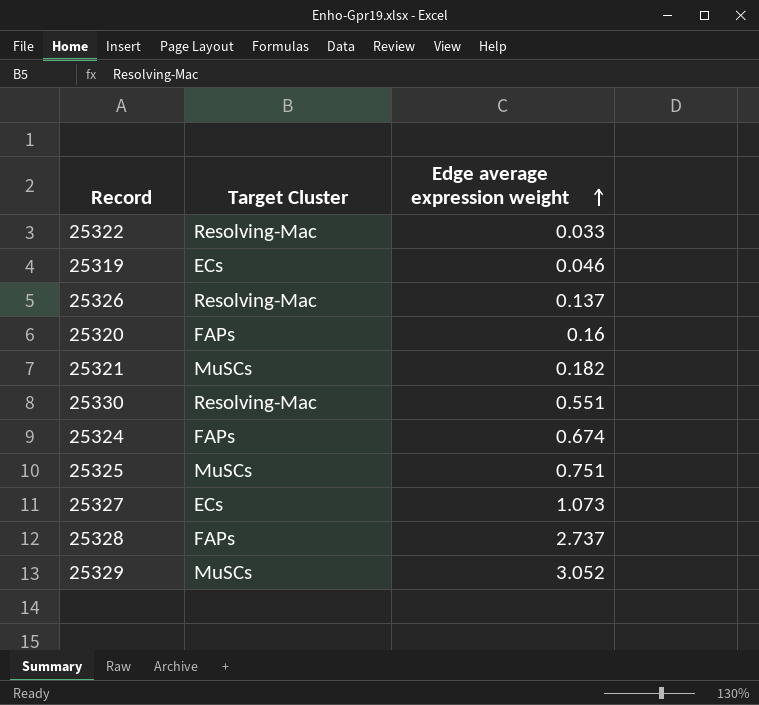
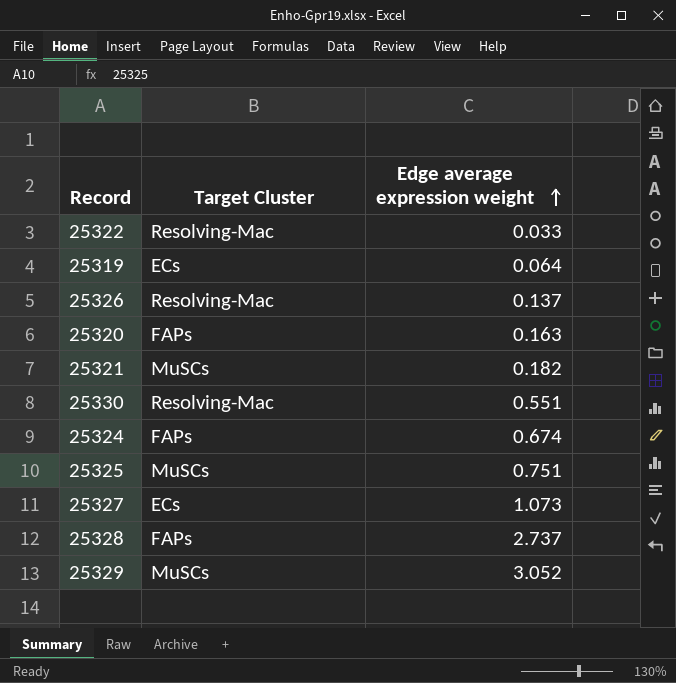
25319 | Edge average expression weight: 0.046 -> 0.064
25320 | Edge average expression weight: 0.16 -> 0.163

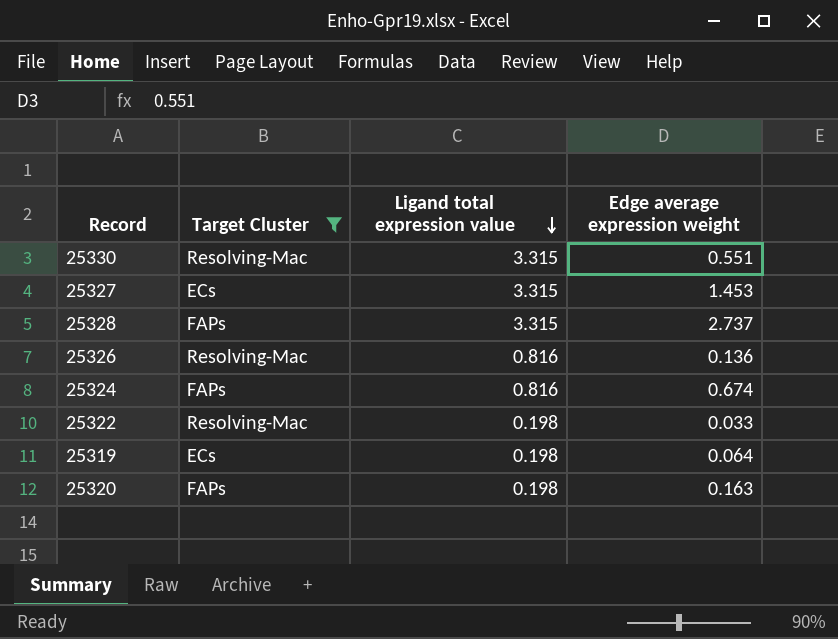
filter: none -> Target Cluster != MuSCs
row order: Edge average expression weight ascending -> Ligand total expression value descending
column Ligand total expression value | position: none -> 3
25327 | Edge average expression weight: 1.073 -> 1.453
25326 | Edge average expression weight: 0.137 -> 0.136

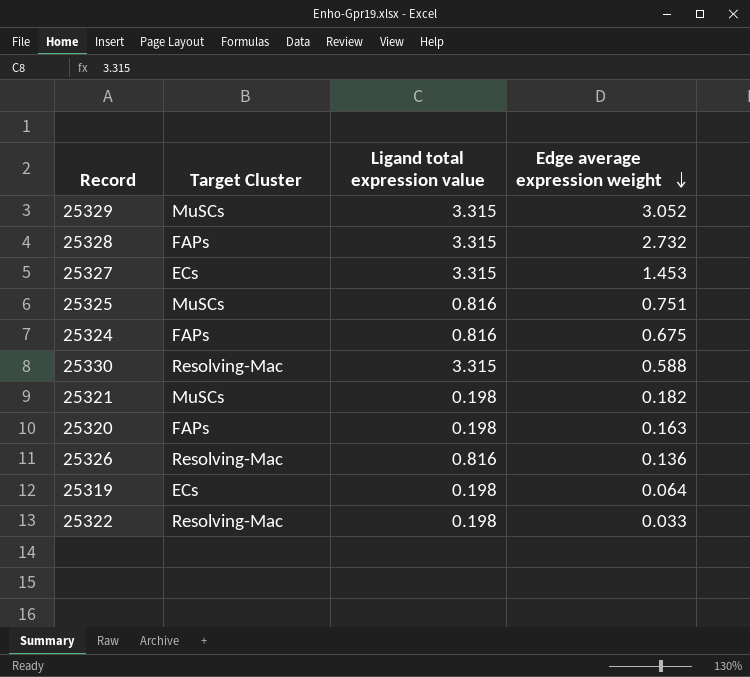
filter: Target Cluster != MuSCs -> none
row order: Ligand total expression value descending -> Edge average expression weight descending
25328 | Edge average expression weight: 2.737 -> 2.732
25324 | Edge average expression weight: 0.674 -> 0.675
25330 | Edge average expression weight: 0.551 -> 0.588

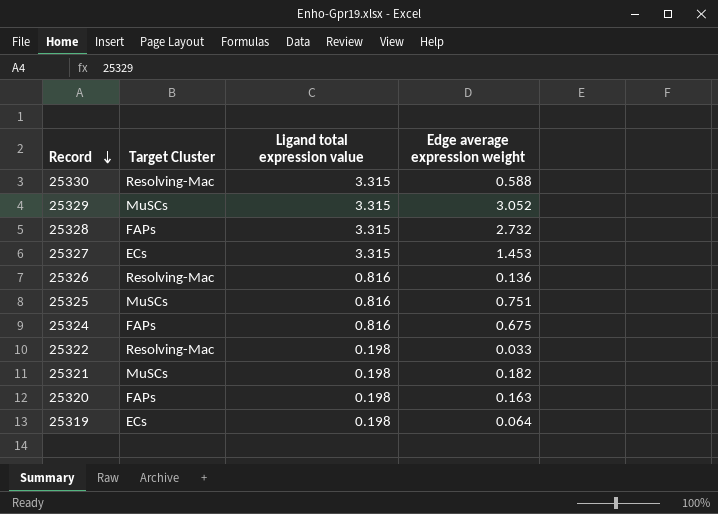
row order: Edge average expression weight descending -> Record descending

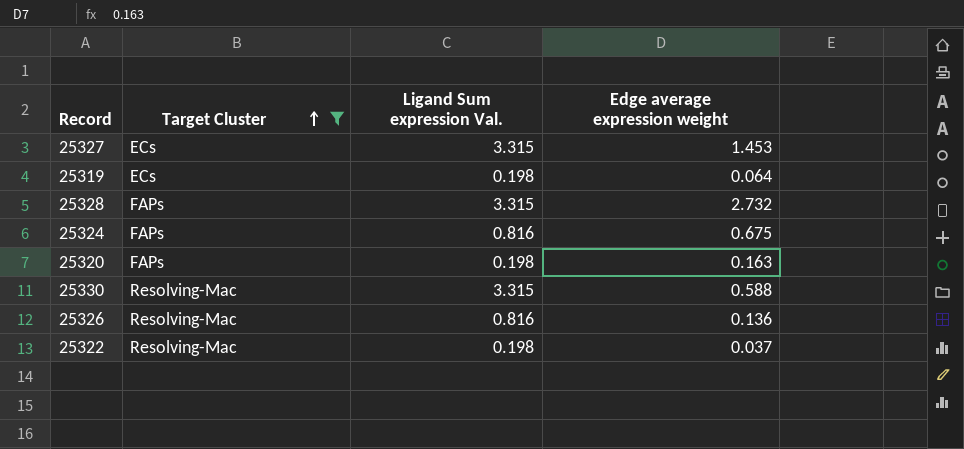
filter: none -> Target Cluster != MuSCs
row order: Record descending -> Target Cluster ascending
column name: Ligand total expression value -> Ligand Sum expression Val.
25322 | Edge average expression weight: 0.033 -> 0.037

